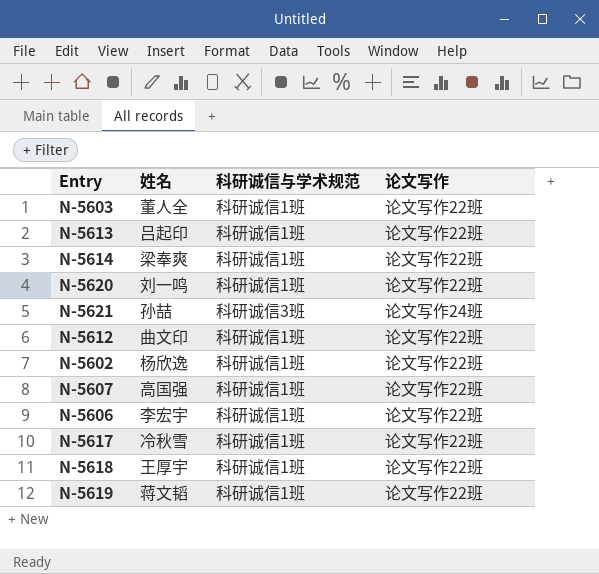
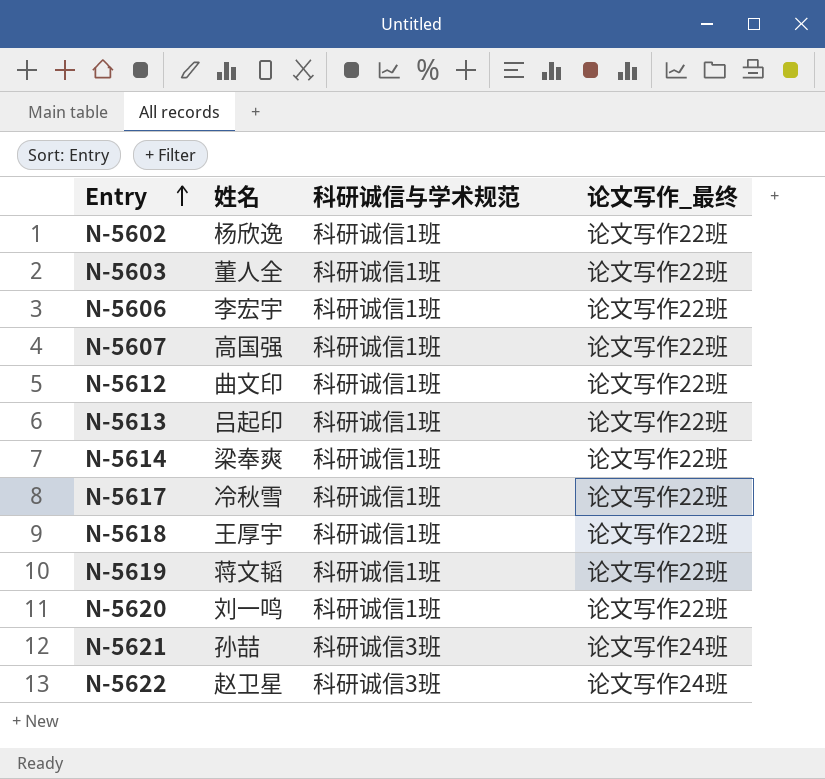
row order: none -> Entry ascending
column name: 论文写作 -> 论文写作_最终
row N-5622: none -> 赵卫星 | 科研诚信3班 | 论文写作24班

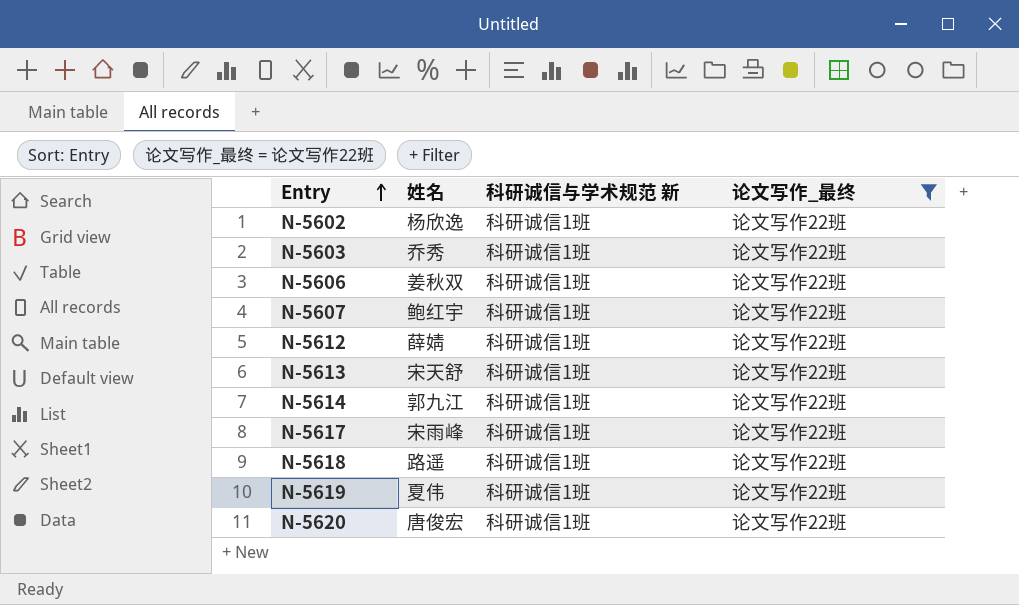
filter: none -> 论文写作_最终 = 论文写作22班
column name: 科研诚信与学术规范 -> 科研诚信与学术规范 新
N-5603 | 姓名: 董人全 -> 乔秀
N-5606 | 姓名: 李宏宇 -> 姜秋双
N-5607 | 姓名: 高国强 -> 鲍红宇
N-5612 | 姓名: 曲文印 -> 薛婧
N-5613 | 姓名: 吕起印 -> 宋天舒
N-5614 | 姓名: 梁奉爽 -> 郭九江
N-5617 | 姓名: 冷秋雪 -> 宋雨峰
N-5618 | 姓名: 王厚宇 -> 路遥
N-5619 | 姓名: 蒋文韬 -> 夏伟
N-5620 | 姓名: 刘一鸣 -> 唐俊宏

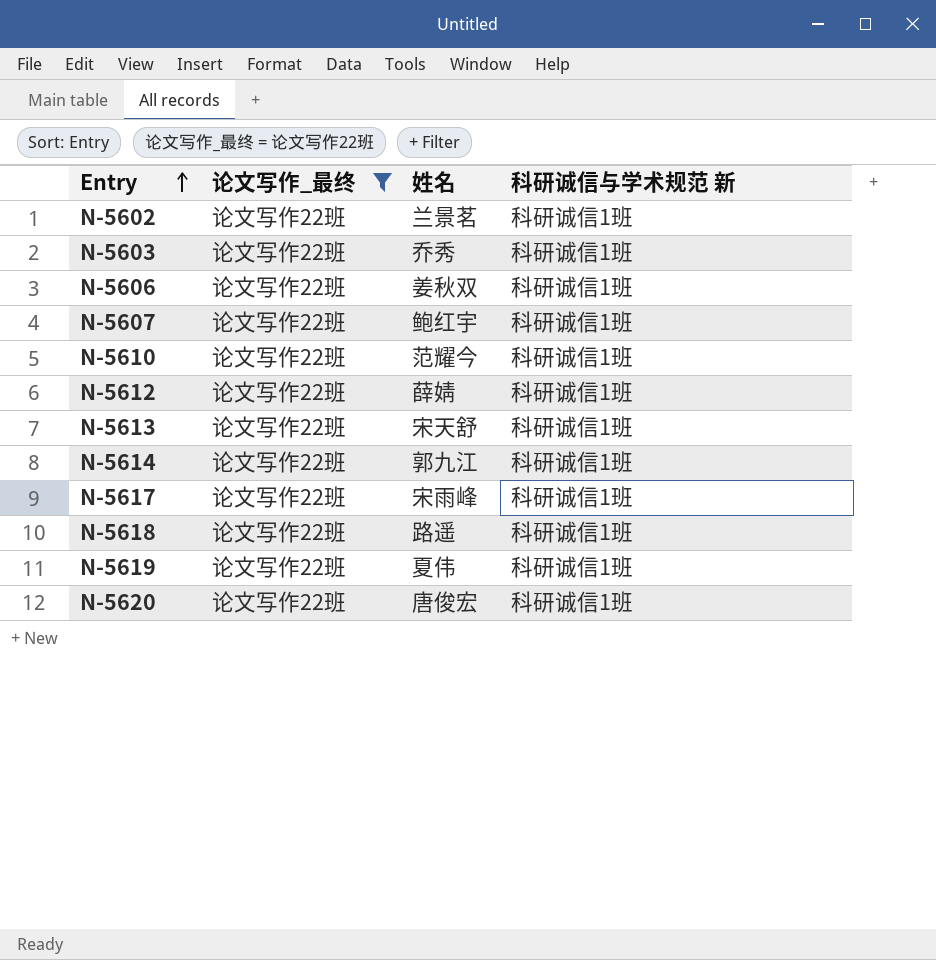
column 论文写作_最终 | position: 4 -> 2
N-5602 | 姓名: 杨欣逸 -> 兰景茗
row N-5610: none -> 论文写作22班 | 范耀今 | 科研诚信1班

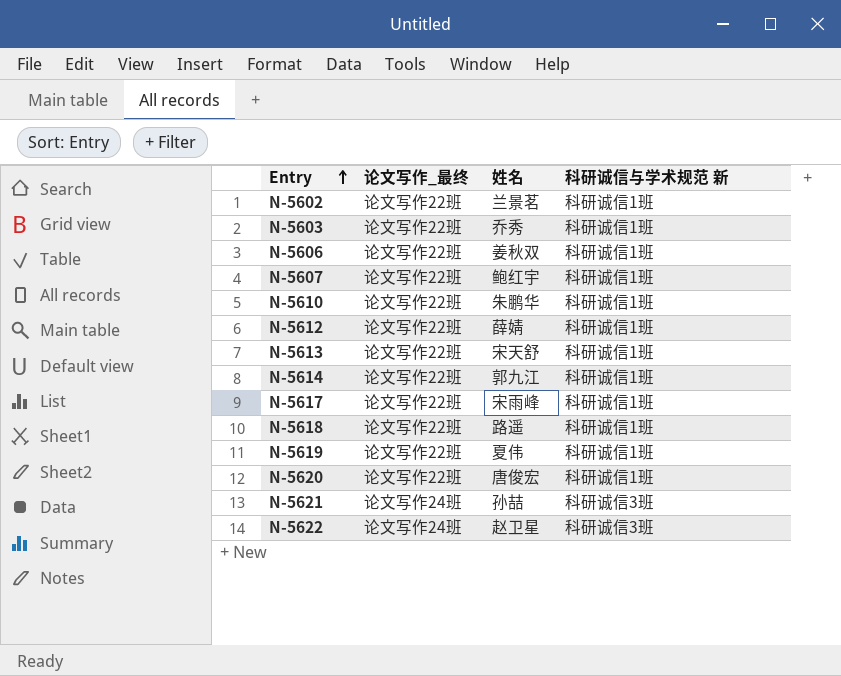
filter: 论文写作_最终 = 论文写作22班 -> none
N-5610 | 姓名: 范耀今 -> 朱鹏华

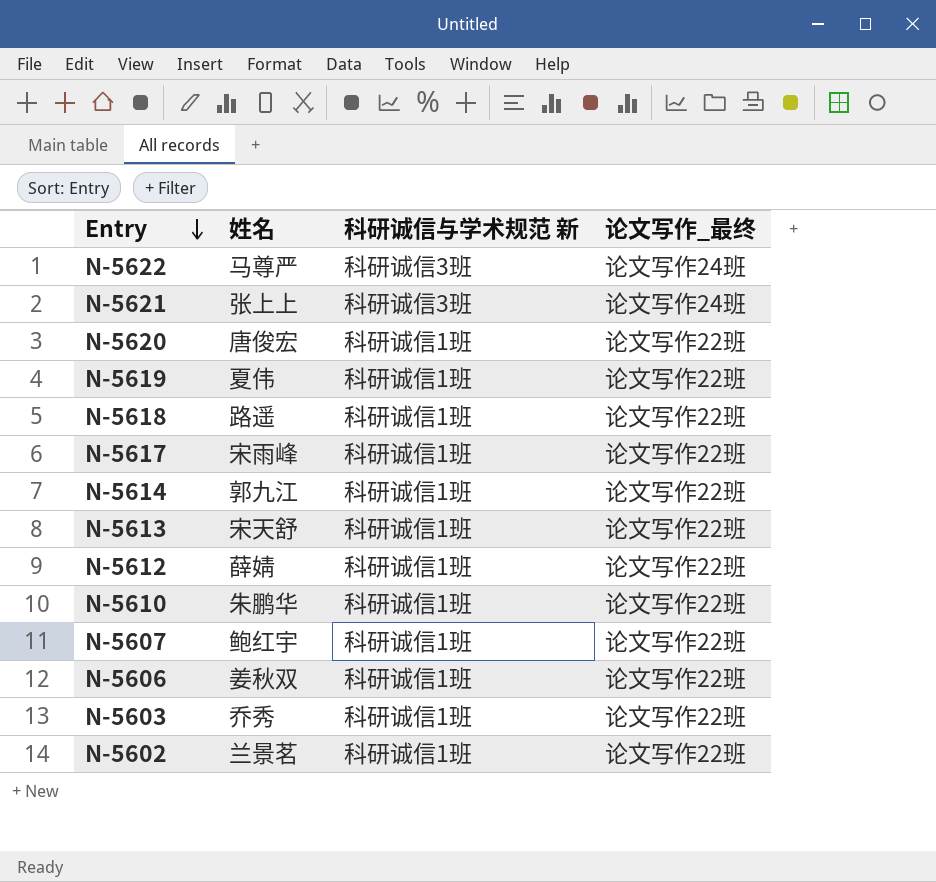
row order: Entry ascending -> Entry descending
column 论文写作_最终 | position: 2 -> 4
N-5622 | 姓名: 赵卫星 -> 马尊严
N-5621 | 姓名: 孙喆 -> 张上上

